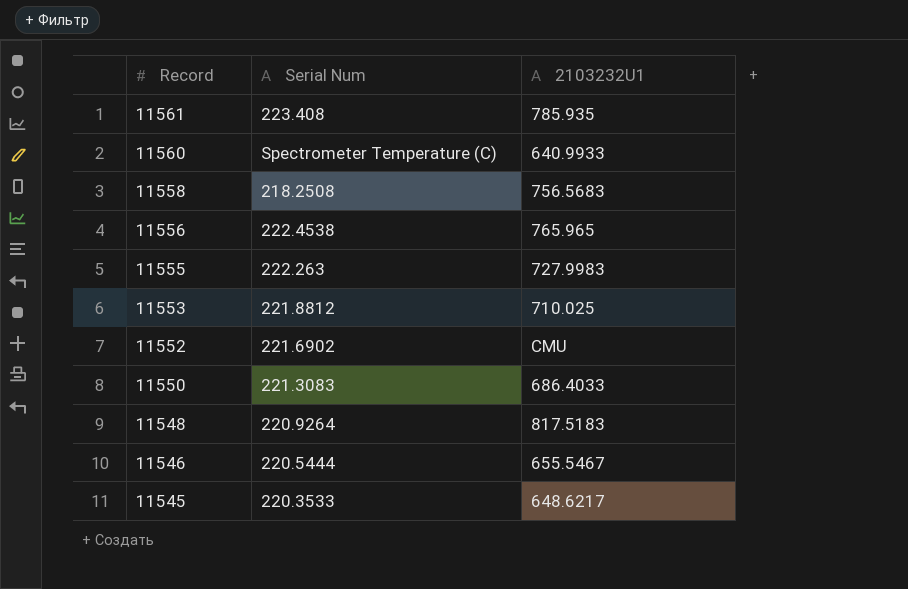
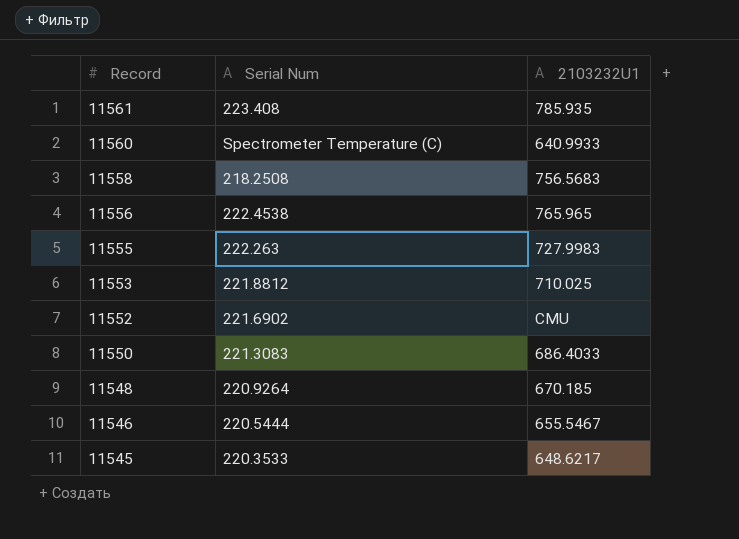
11548 | 2103232U1: 817.5183 -> 670.185

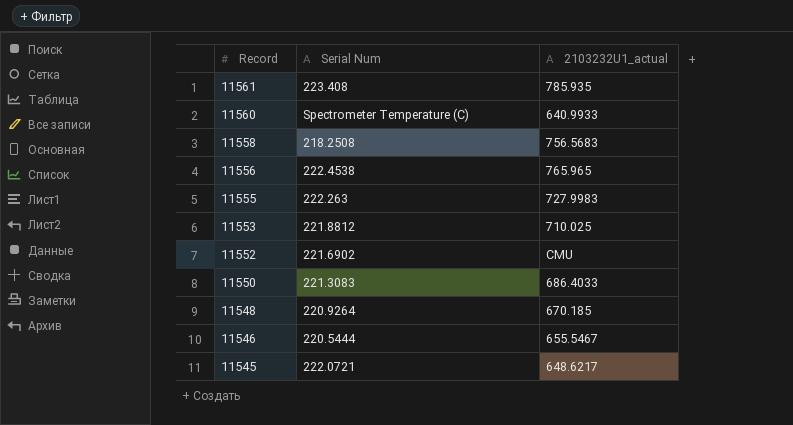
column name: 2103232U1 -> 2103232U1_actual
11545 | Serial Num: 220.3533 -> 222.0721

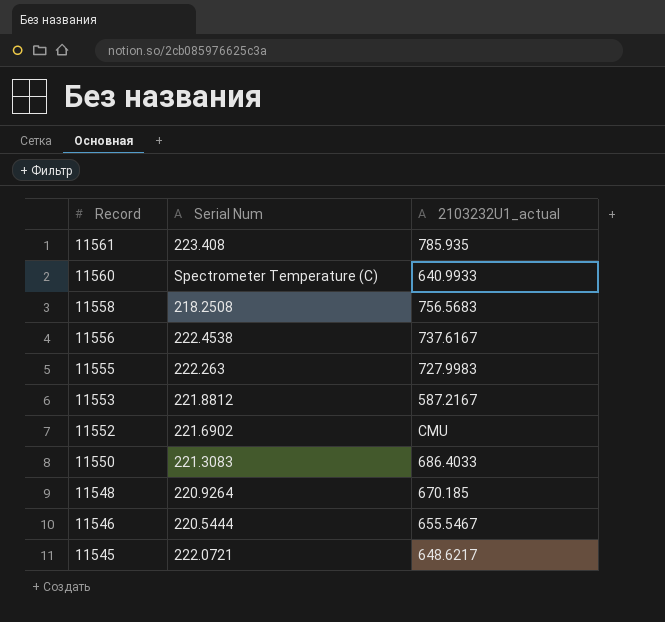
11556 | 2103232U1_actual: 765.965 -> 737.6167
11553 | 2103232U1_actual: 710.025 -> 587.2167

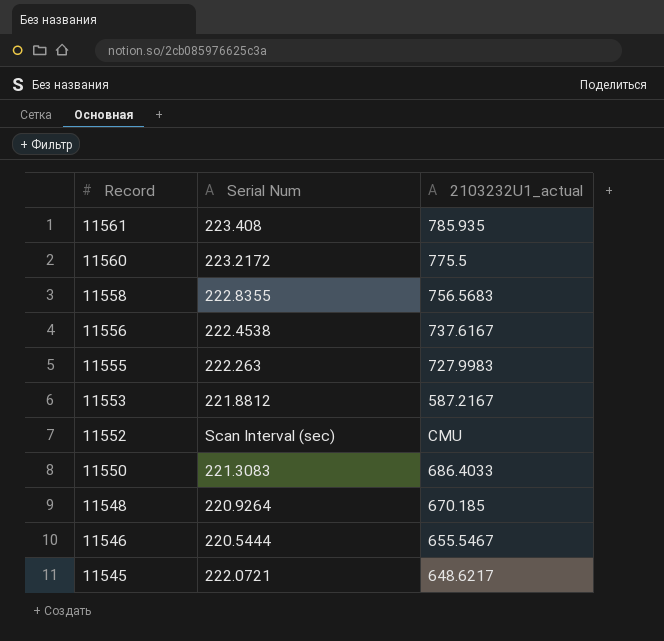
11560 | Serial Num: Spectrometer Temperature (C) -> 223.2172
11560 | 2103232U1_actual: 640.9933 -> 775.5
11558 | Serial Num: 218.2508 -> 222.8355
11552 | Serial Num: 221.6902 -> Scan Interval (sec)

